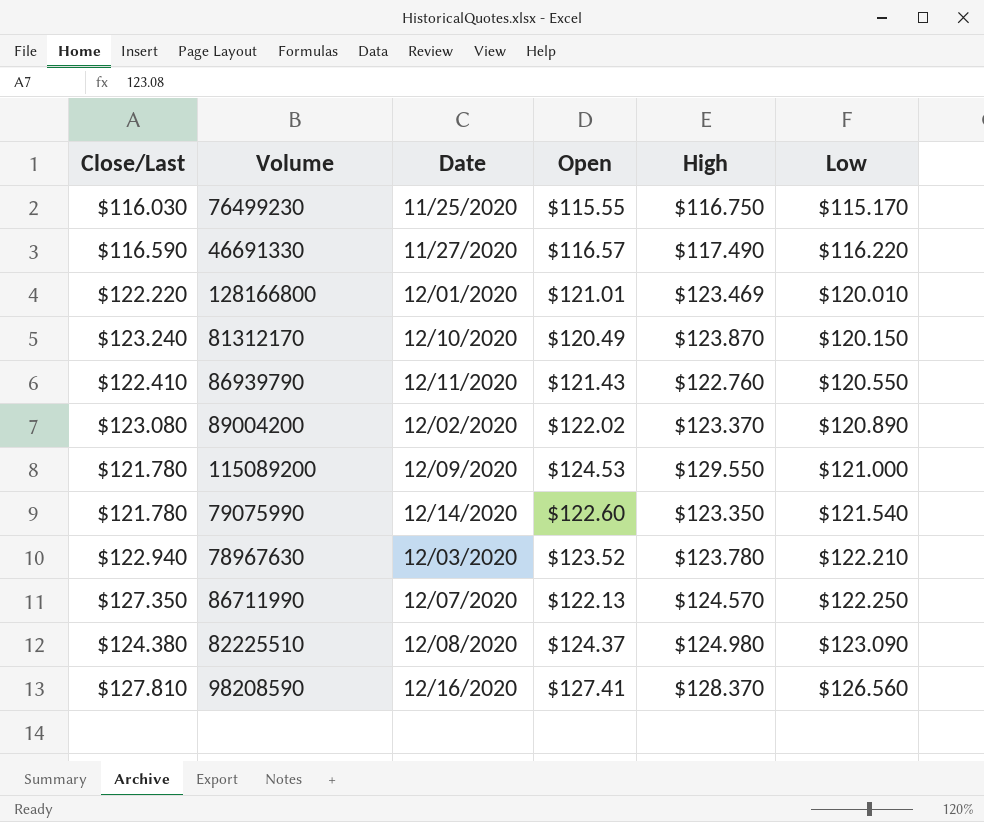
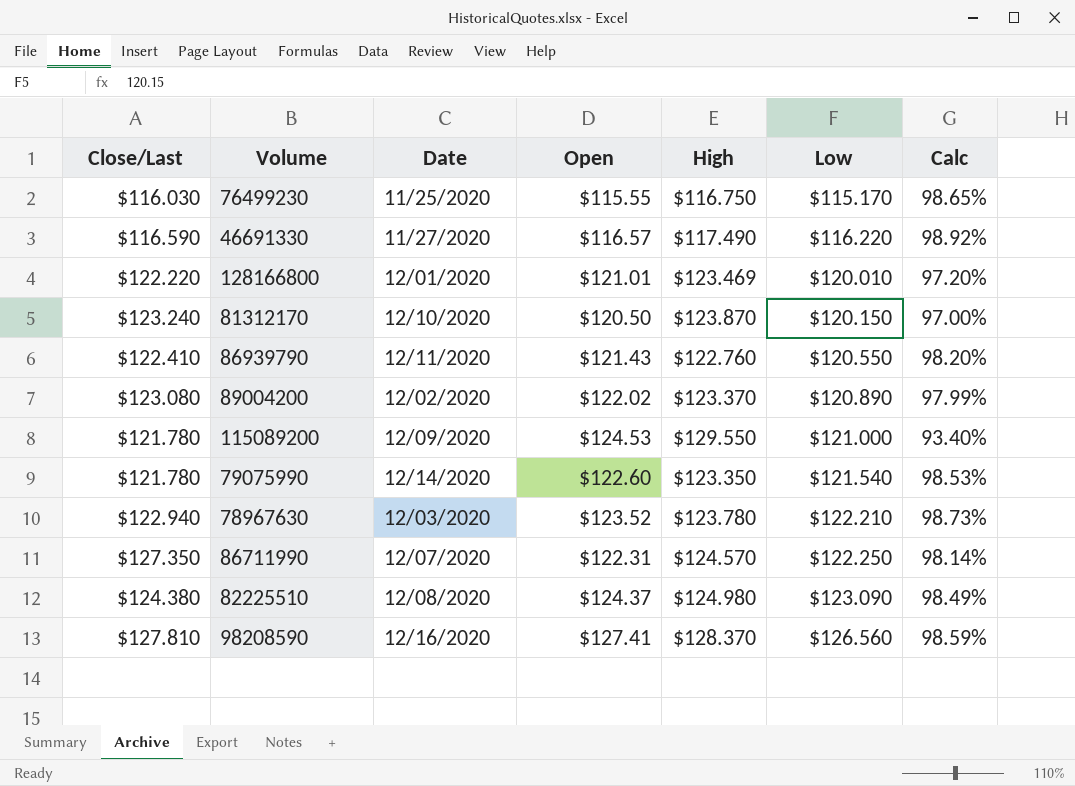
column Calc | formula: none -> [Low] / [High]
81312170 | Open: $120.49 -> $120.50
86711990 | Open: $122.13 -> $122.31

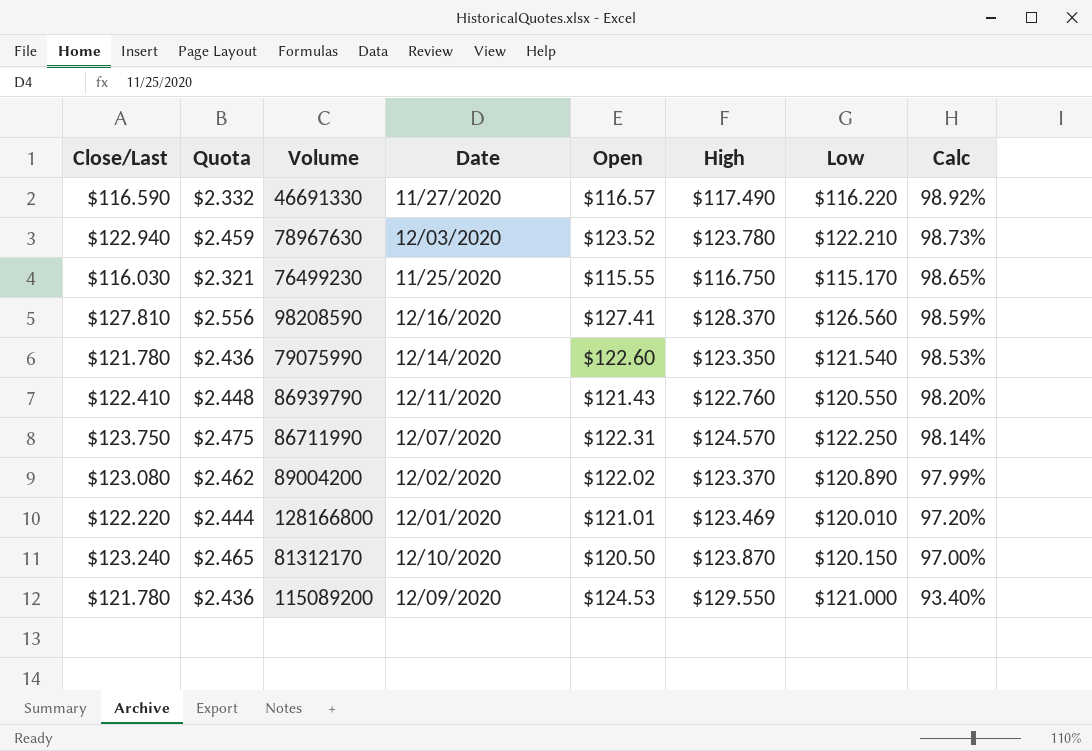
row order: Low ascending -> Calc descending
column Quota | formula: none -> [Close/Last] * 0.02
row 82225510: $124.380 | 12/08/2020 | $124.37 | $124.980 | $123.090 | 98.49% -> none
86711990 | Close/Last: $127.350 -> $123.750

